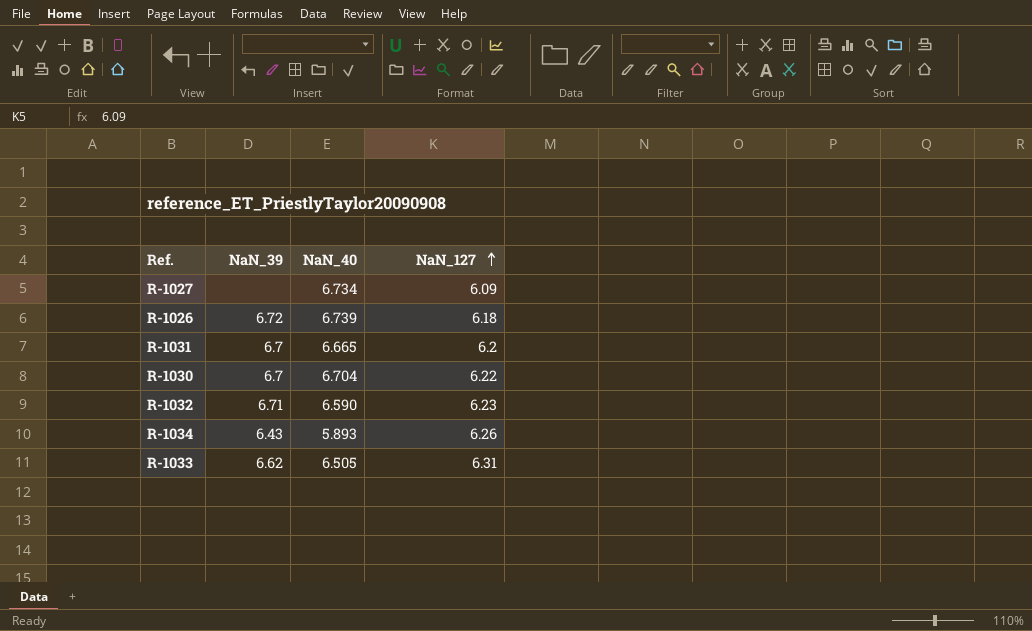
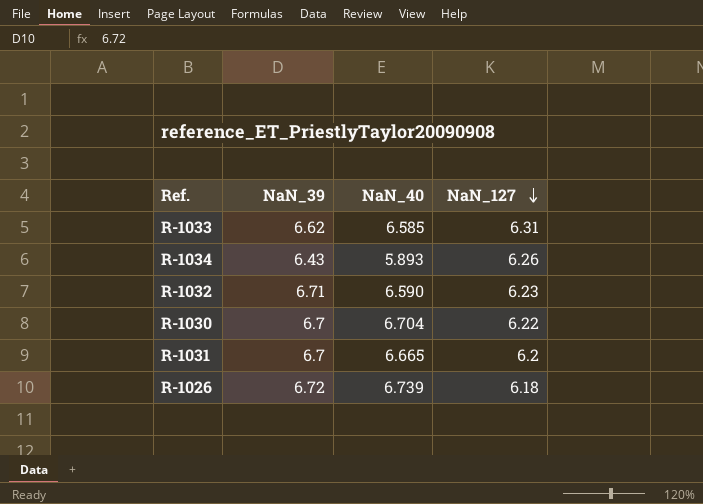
row order: NaN_127 ascending -> NaN_127 descending
row R-1027: none | 6.734 | 6.09 -> none
R-1033 | NaN_40: 6.505 -> 6.585

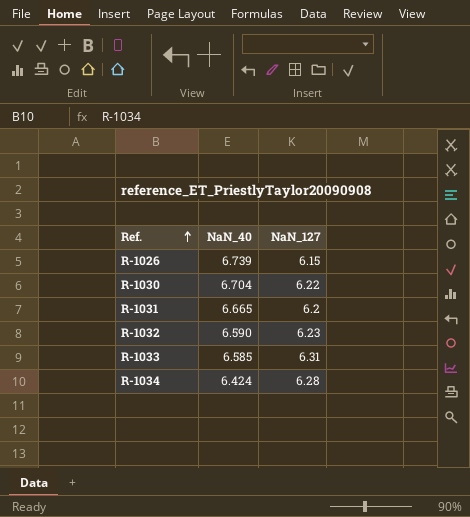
row order: NaN_127 descending -> Ref. ascending
column NaN_39 | position: 2 -> none
R-1026 | NaN_127: 6.18 -> 6.15
R-1034 | NaN_40: 5.893 -> 6.424
R-1034 | NaN_127: 6.26 -> 6.28

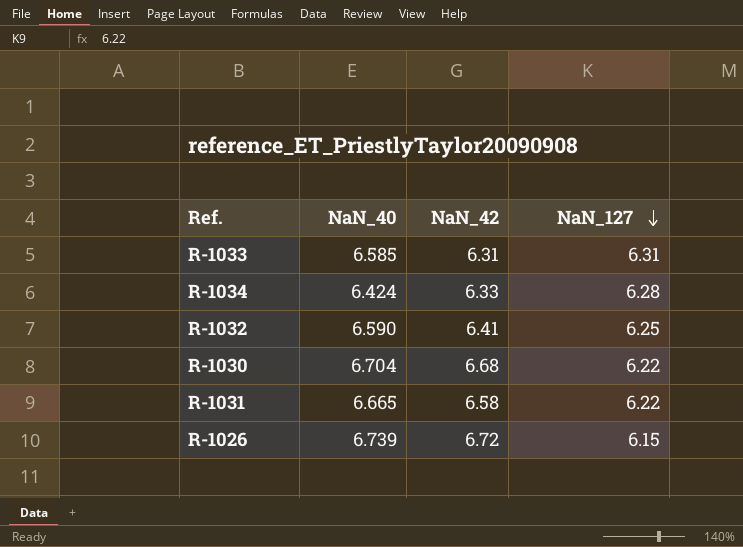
row order: Ref. ascending -> NaN_127 descending
column NaN_42 | position: none -> 3
R-1032 | NaN_127: 6.23 -> 6.25
R-1031 | NaN_127: 6.2 -> 6.22

